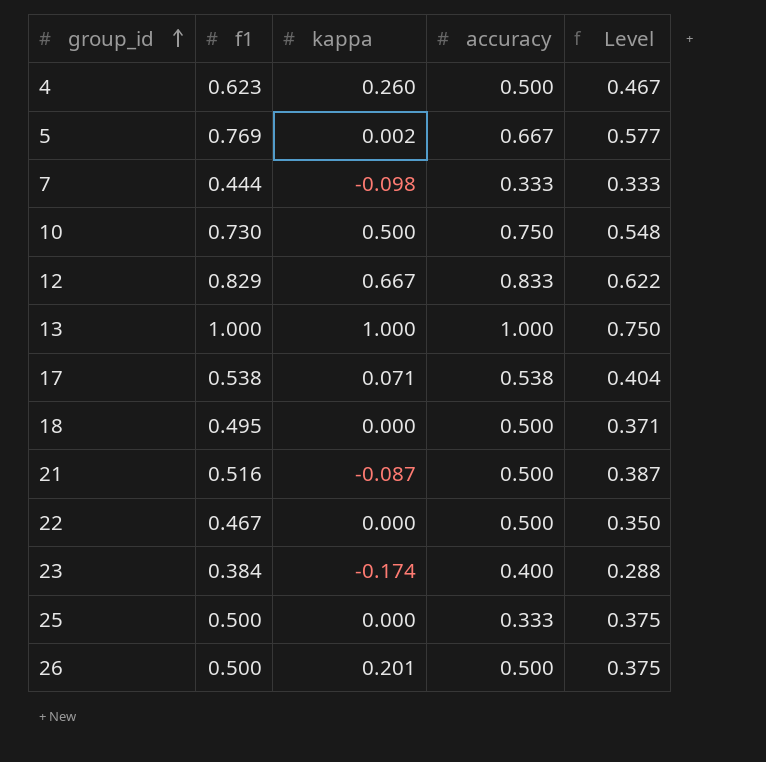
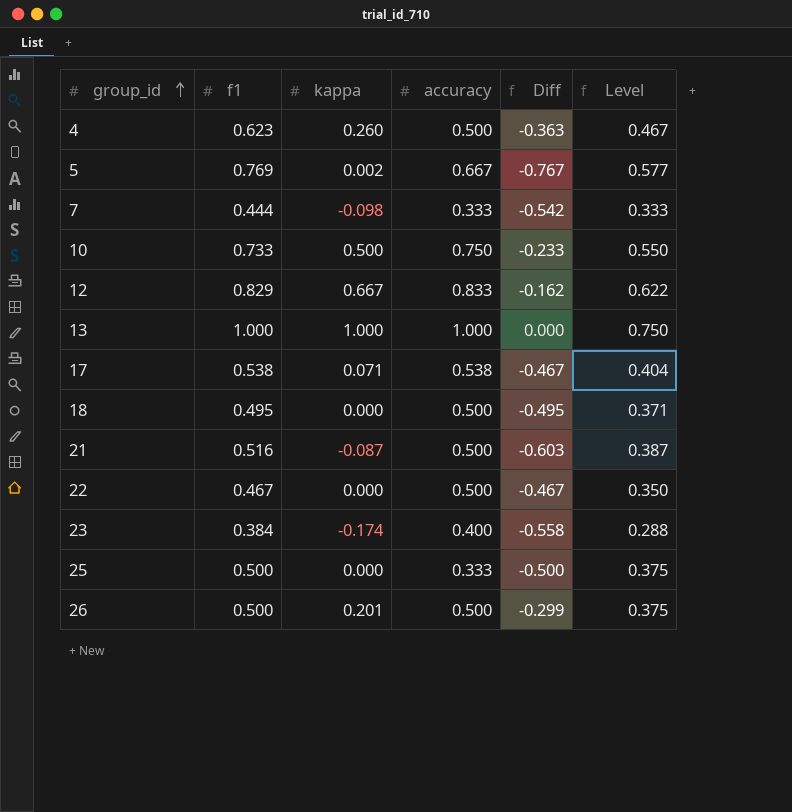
column Diff | formula: none -> [kappa] - [f1]
10 | f1: 0.730 -> 0.733
10 | Level: 0.548 -> 0.550

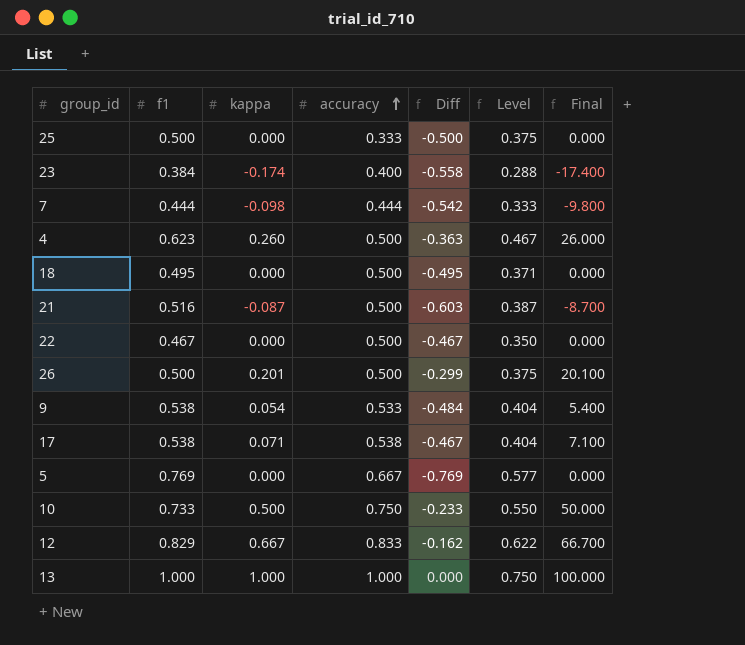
row order: group_id ascending -> accuracy ascending
column Final | formula: none -> [kappa] * 100
7 | accuracy: 0.333 -> 0.444
row 9: none -> 0.538 | 0.054 | 0.533 | -0.484 | 0.404 | 5.400
5 | kappa: 0.002 -> 0.000
5 | Diff: -0.767 -> -0.769

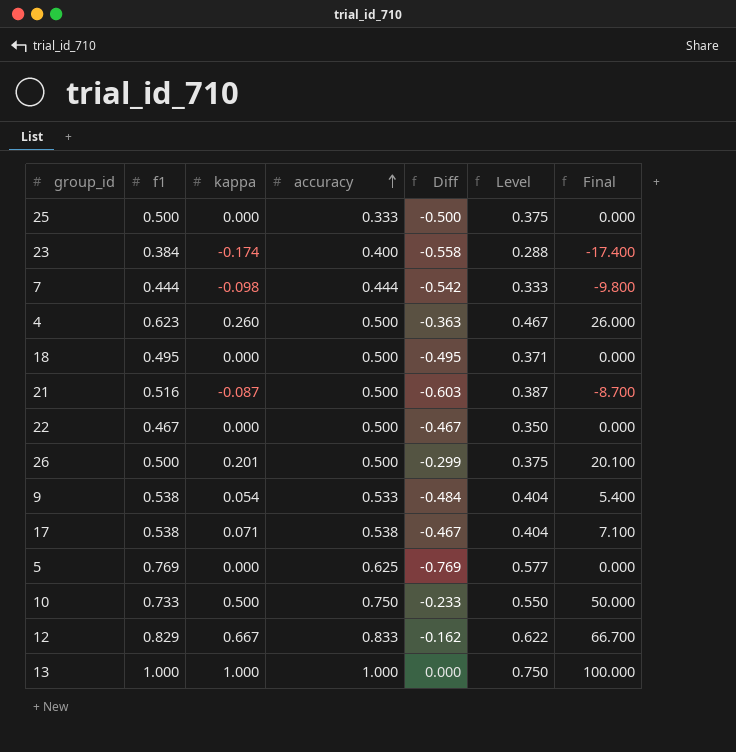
5 | accuracy: 0.667 -> 0.625

